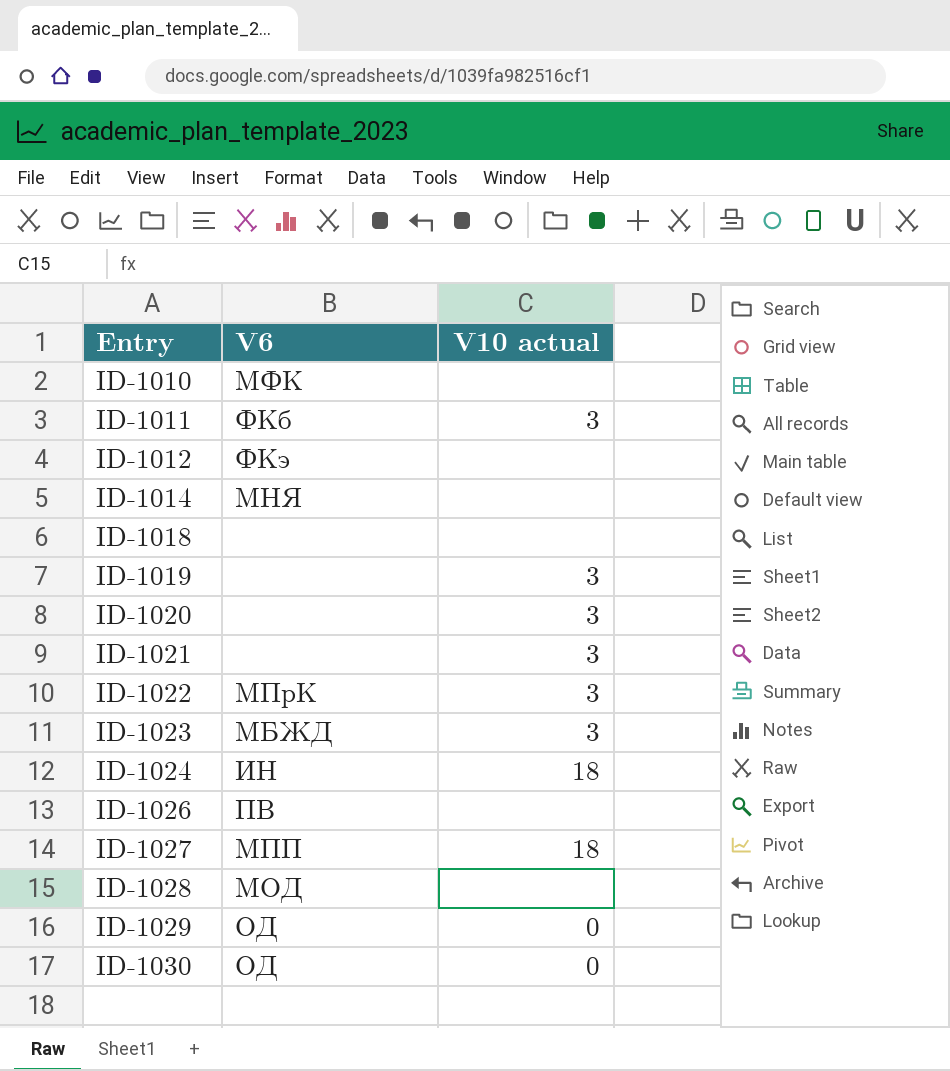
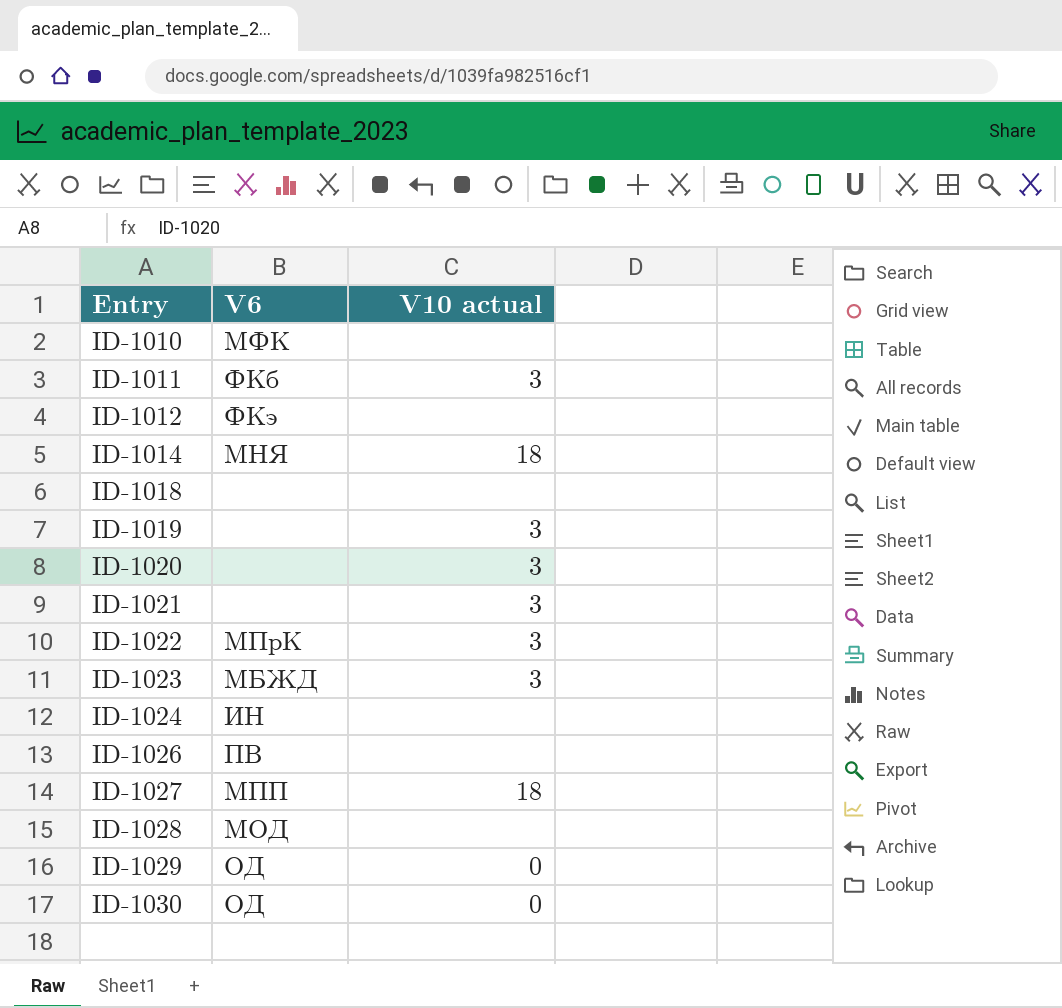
ID-1014 | V10 actual: none -> 18
ID-1024 | V10 actual: 18 -> none

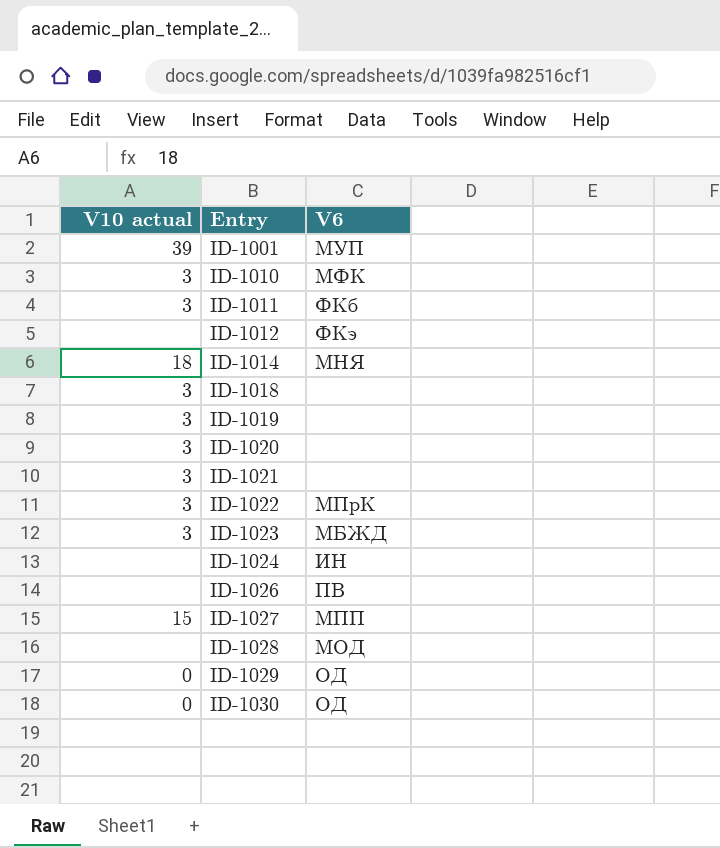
column V10 actual | position: 3 -> 1
row ID-1001: none -> 39 | МУП
ID-1010 | V10 actual: none -> 3
ID-1018 | V10 actual: none -> 3
ID-1027 | V10 actual: 18 -> 15

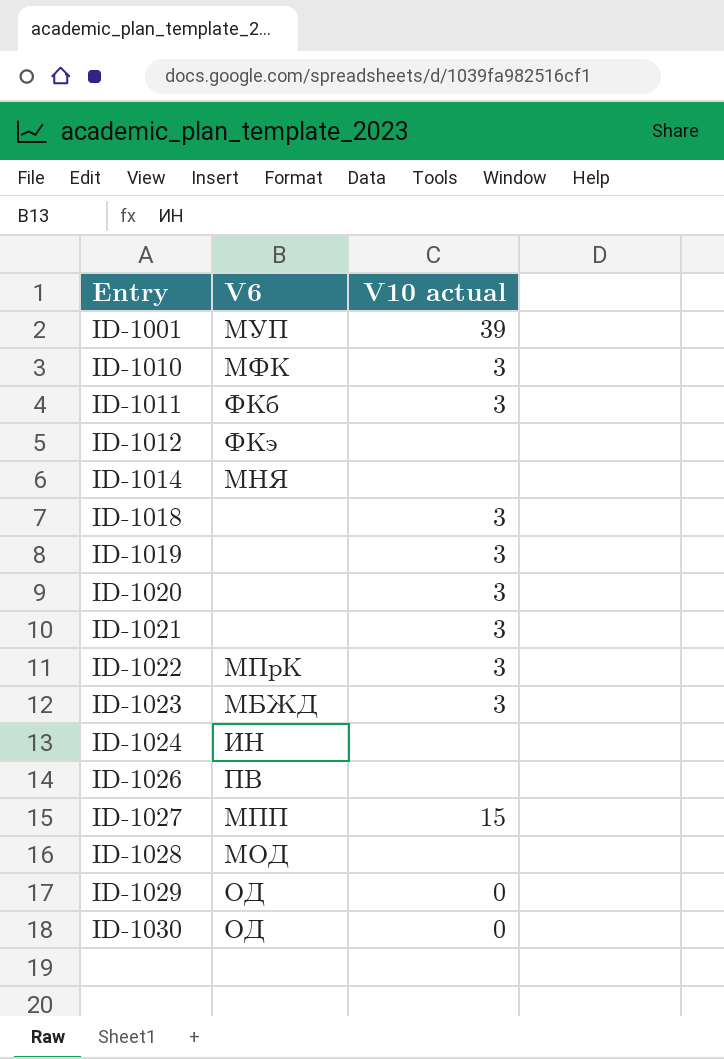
column V10 actual | position: 1 -> 3
ID-1014 | V10 actual: 18 -> none

